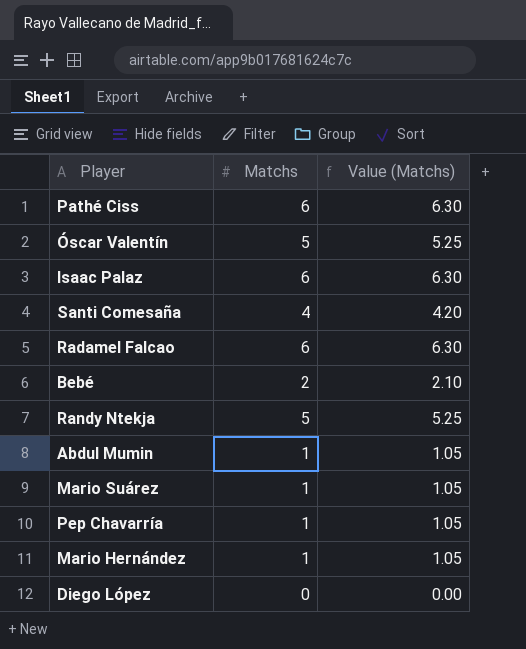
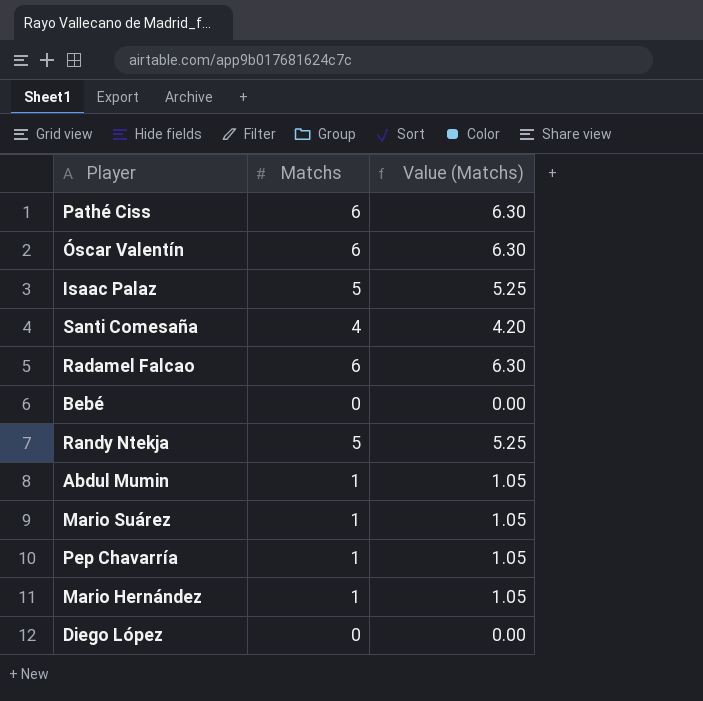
Óscar Valentín | Matchs: 5 -> 6
Óscar Valentín | Value (Matchs): 5.25 -> 6.30
Isaac Palaz | Matchs: 6 -> 5
Isaac Palaz | Value (Matchs): 6.30 -> 5.25
Bebé | Matchs: 2 -> 0
Bebé | Value (Matchs): 2.10 -> 0.00

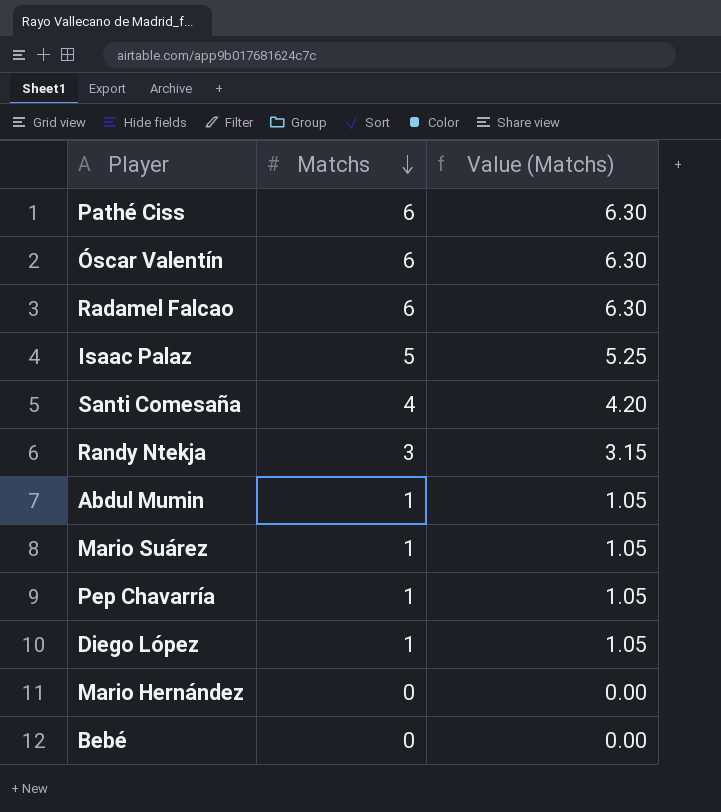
row order: none -> Matchs descending
Randy Ntekja | Matchs: 5 -> 3
Randy Ntekja | Value (Matchs): 5.25 -> 3.15
Diego López | Matchs: 0 -> 1
Diego López | Value (Matchs): 0.00 -> 1.05
Mario Hernández | Matchs: 1 -> 0
Mario Hernández | Value (Matchs): 1.05 -> 0.00

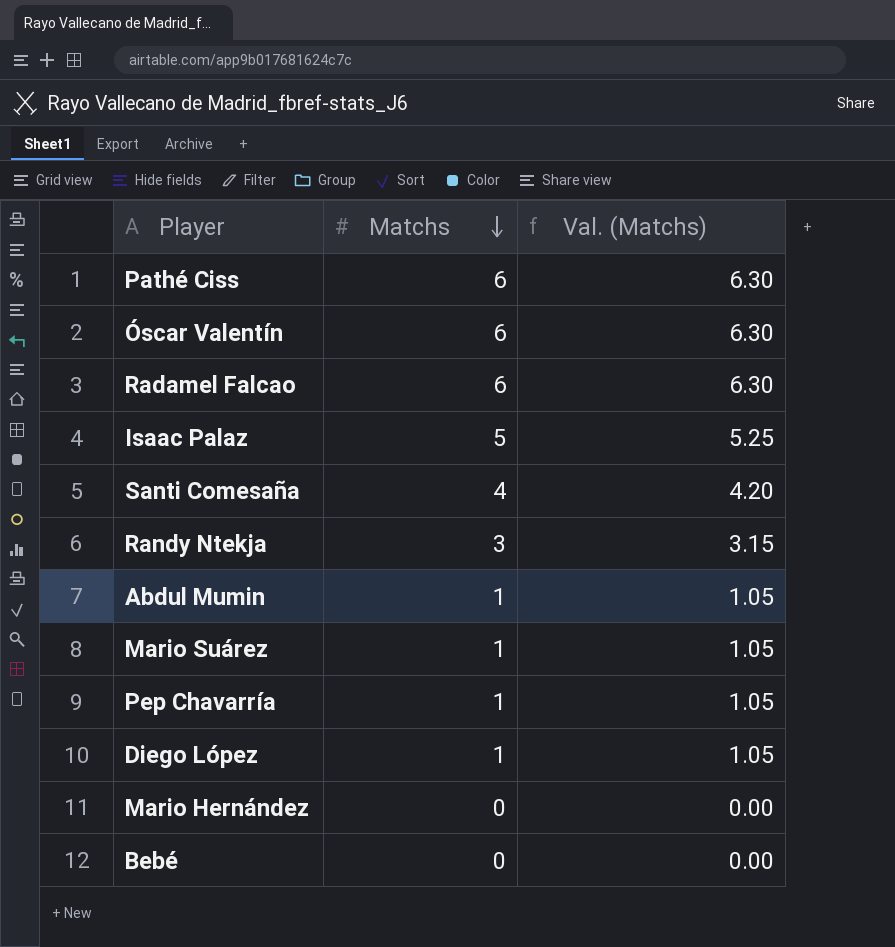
column name: Value (Matchs) -> Val. (Matchs)

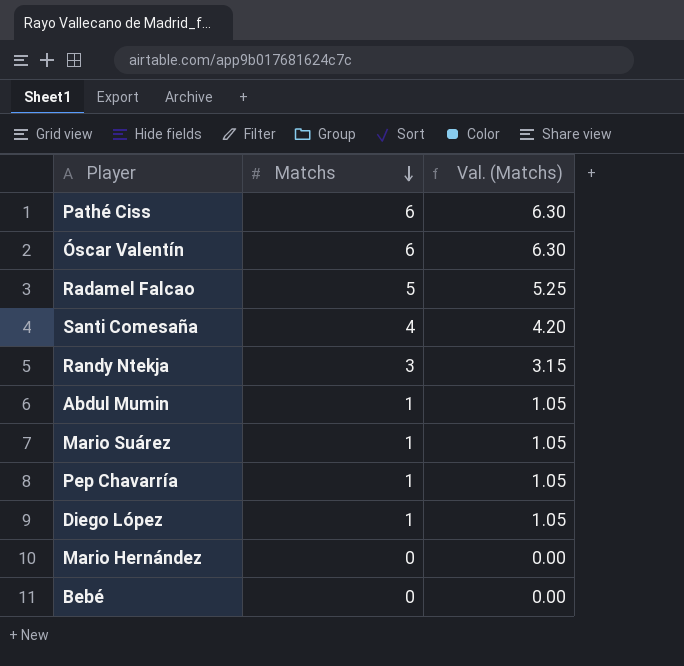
row Isaac Palaz: 5 | 5.25 -> none
Radamel Falcao | Matchs: 6 -> 5
Radamel Falcao | Val. (Matchs): 6.30 -> 5.25

